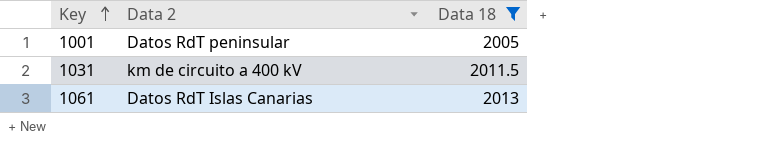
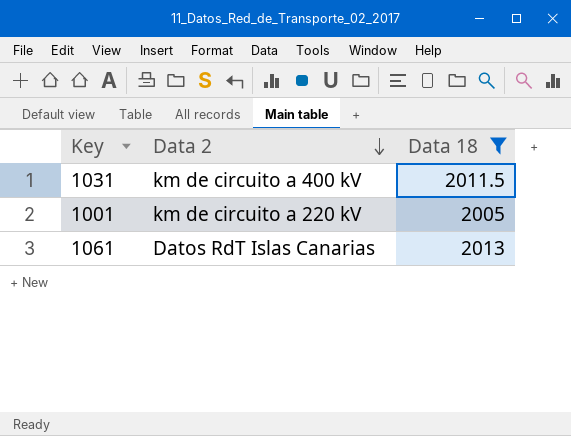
row order: Key ascending -> Data 2 descending
1001 | Data 2: Datos RdT peninsular -> km de circuito a 220 kV

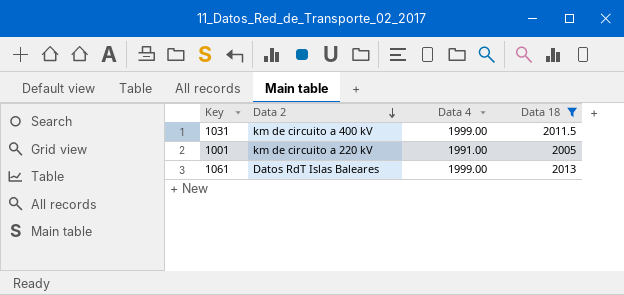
column Data 4 | position: none -> 3
1061 | Data 2: Datos RdT Islas Canarias -> Datos RdT Islas Baleares

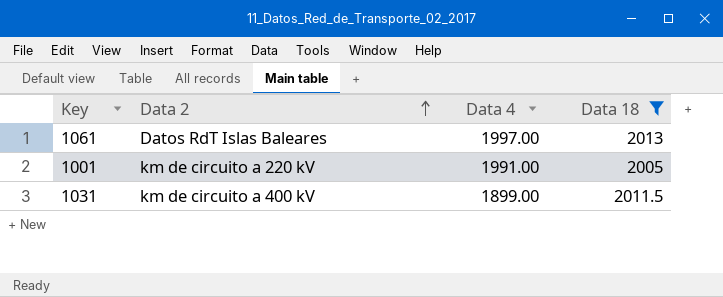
row order: Data 2 descending -> Data 2 ascending
1061 | Data 4: 1999.00 -> 1997.00
1031 | Data 4: 1999.00 -> 1899.00

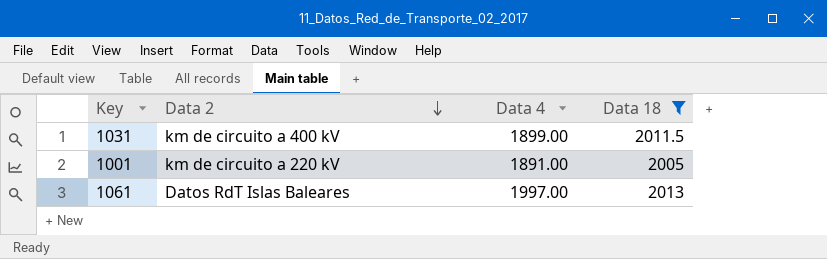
row order: Data 2 ascending -> Data 2 descending
1001 | Data 4: 1991.00 -> 1891.00

